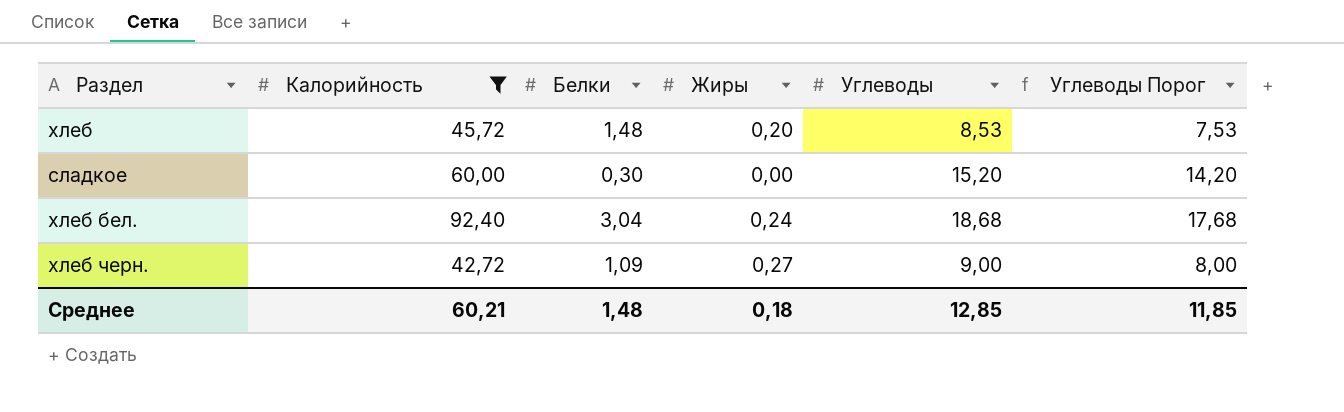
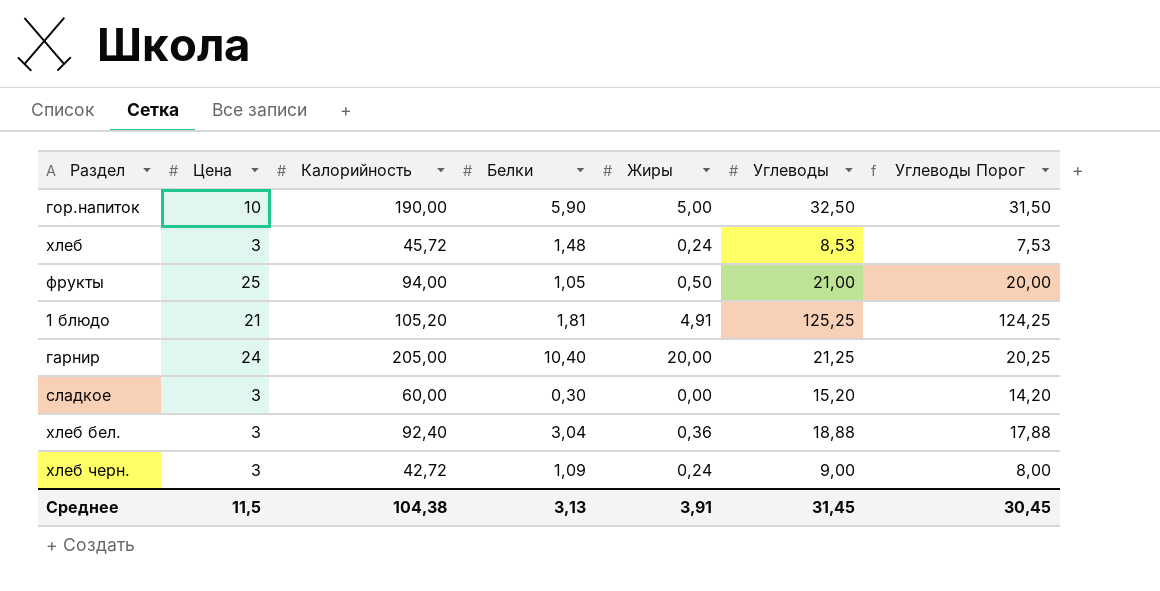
filter: Калорийность <= 92,40 -> none
column Цена | position: none -> 2
хлеб | Жиры: 0,20 -> 0,24
хлеб бел. | Жиры: 0,24 -> 0,36
хлеб бел. | Углеводы: 18,68 -> 18,88
хлеб бел. | Углеводы Порог: 17,68 -> 17,88
хлеб черн. | Жиры: 0,27 -> 0,24
Среднее | Калорийность: 60,21 -> 104,38
Среднее | Белки: 1,48 -> 3,13
Среднее | Жиры: 0,18 -> 3,91
Среднее | Углеводы: 12,85 -> 31,45
Среднее | Углеводы Порог: 11,85 -> 30,45

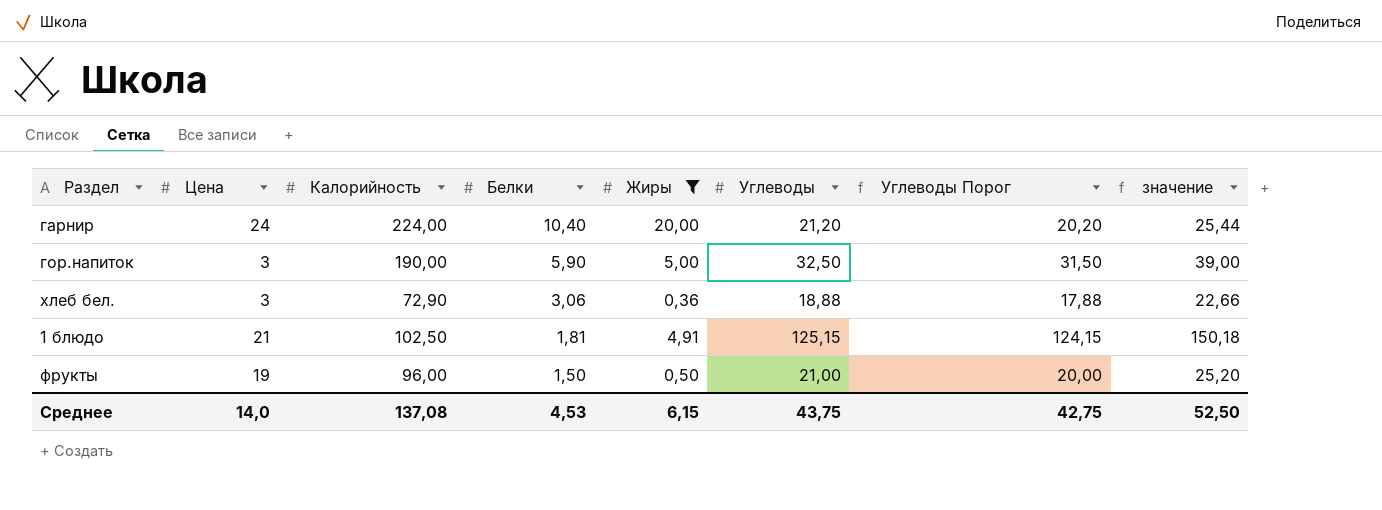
filter: none -> Жиры >= 0,36
row order: none -> Белки descending
column значение | formula: none -> [Углеводы] * 1,2
гарнир | Калорийность: 205,00 -> 224,00
гарнир | Углеводы: 21,25 -> 21,20
гарнир | Углеводы Порог: 20,25 -> 20,20
гор.напиток | Цена: 10 -> 3
хлеб бел. | Калорийность: 92,40 -> 72,90
хлеб бел. | Белки: 3,04 -> 3,06
1 блюдо | Калорийность: 105,20 -> 102,50
1 блюдо | Углеводы: 125,25 -> 125,15
1 блюдо | Углеводы Порог: 124,25 -> 124,15
фрукты | Цена: 25 -> 19
фрукты | Калорийность: 94,00 -> 96,00
фрукты | Белки: 1,05 -> 1,50
Среднее | Цена: 11,5 -> 14,0
Среднее | Калорийность: 104,38 -> 137,08
Среднее | Белки: 3,13 -> 4,53
Среднее | Жиры: 3,91 -> 6,15
Среднее | Углеводы: 31,45 -> 43,75
Среднее | Углеводы Порог: 30,45 -> 42,75

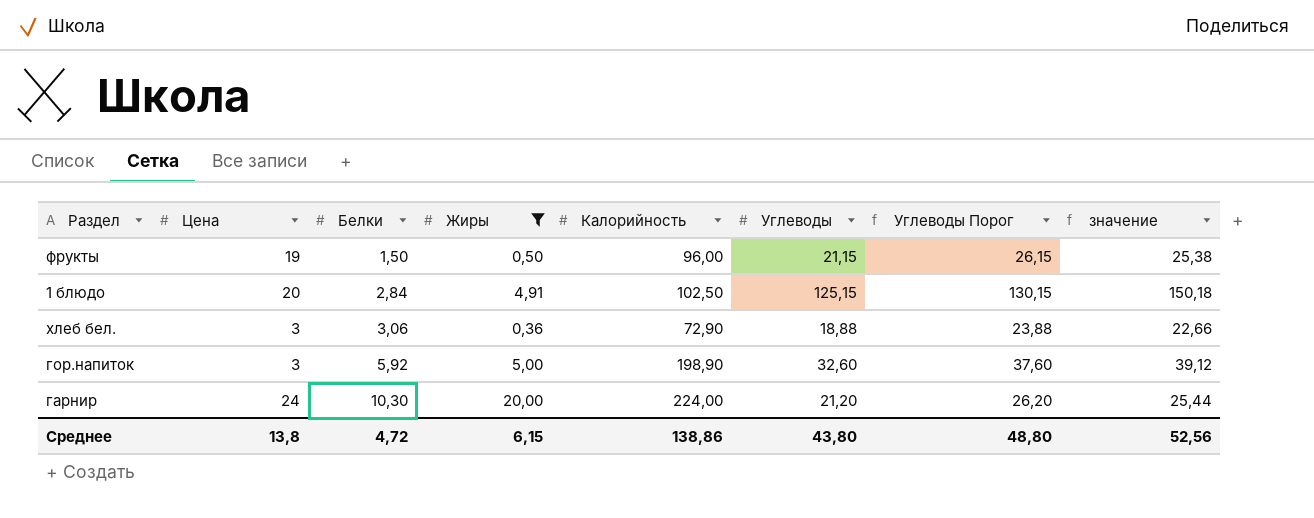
row order: Белки descending -> Белки ascending
column Калорийность | position: 3 -> 5
column Углеводы Порог | formula: [Углеводы] - 1 -> [Углеводы] + 5
фрукты | Углеводы: 21,00 -> 21,15
фрукты | значение: 25,20 -> 25,38
1 блюдо | Цена: 21 -> 20
1 блюдо | Белки: 1,81 -> 2,84
гор.напиток | Белки: 5,90 -> 5,92
гор.напиток | Калорийность: 190,00 -> 198,90
гор.напиток | Углеводы: 32,50 -> 32,60
гор.напиток | значение: 39,00 -> 39,12
гарнир | Белки: 10,40 -> 10,30
Среднее | Цена: 14,0 -> 13,8
Среднее | Белки: 4,53 -> 4,72
Среднее | Калорийность: 137,08 -> 138,86
Среднее | Углеводы: 43,75 -> 43,80
Среднее | Углеводы Порог: 42,75 -> 48,80
Среднее | значение: 52,50 -> 52,56

